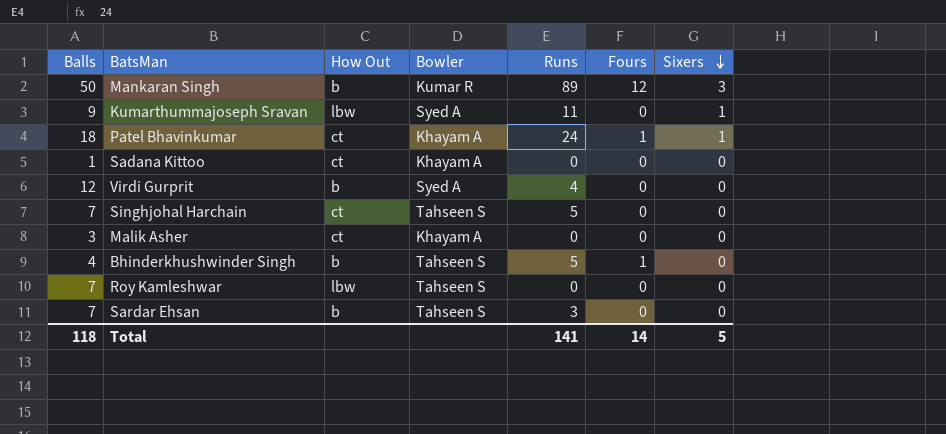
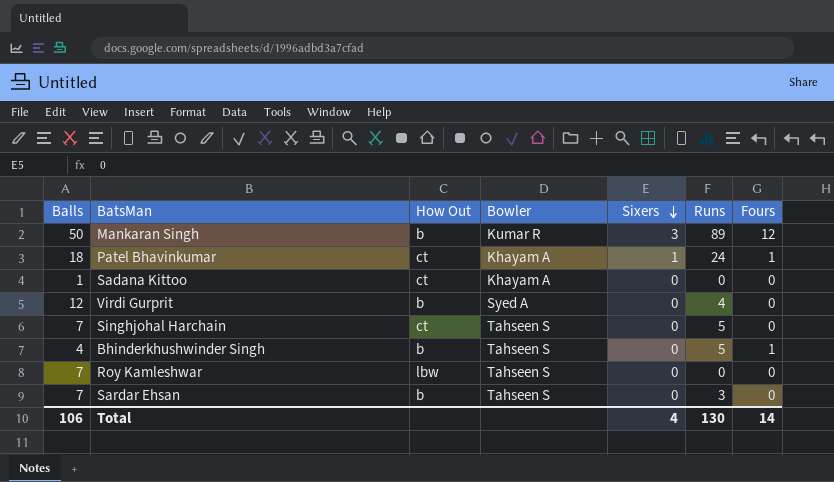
column Sixers | position: 7 -> 5
row Kumarthummajoseph Sravan: 9 | lbw | Syed A | 11 | 0 | 1 -> none
row Malik Asher: 3 | ct | Khayam A | 0 | 0 | 0 -> none
Total | Balls: 118 -> 106
Total | Sixers: 5 -> 4
Total | Runs: 141 -> 130

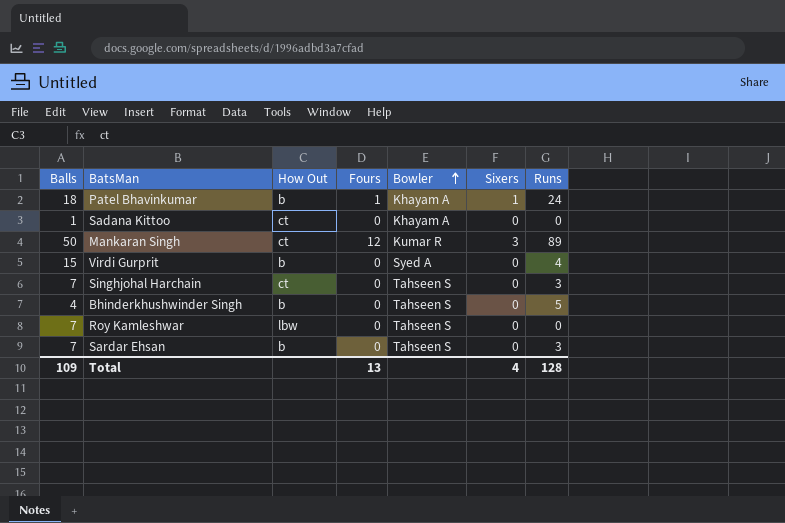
row order: Sixers descending -> Bowler ascending
column Fours | position: 7 -> 4
Patel Bhavinkumar | How Out: ct -> b
Mankaran Singh | How Out: b -> ct
Virdi Gurprit | Balls: 12 -> 15
Singhjohal Harchain | Runs: 5 -> 3
Bhinderkhushwinder Singh | Fours: 1 -> 0
Total | Balls: 106 -> 109
Total | Fours: 14 -> 13
Total | Runs: 130 -> 128

